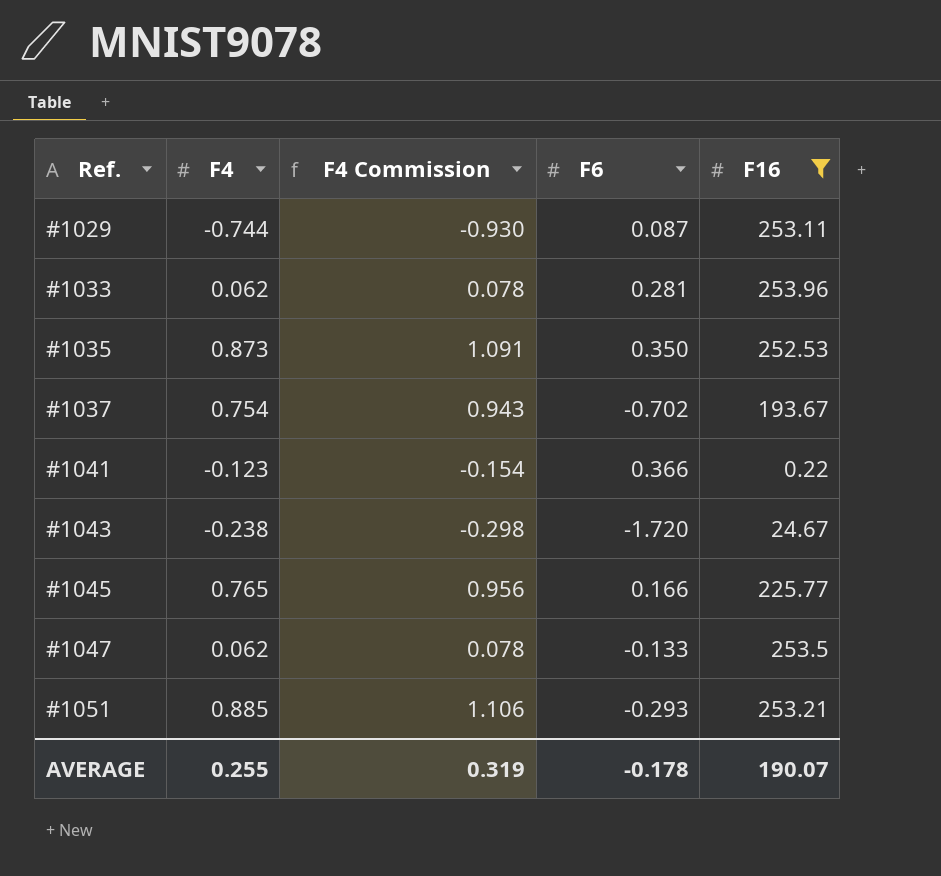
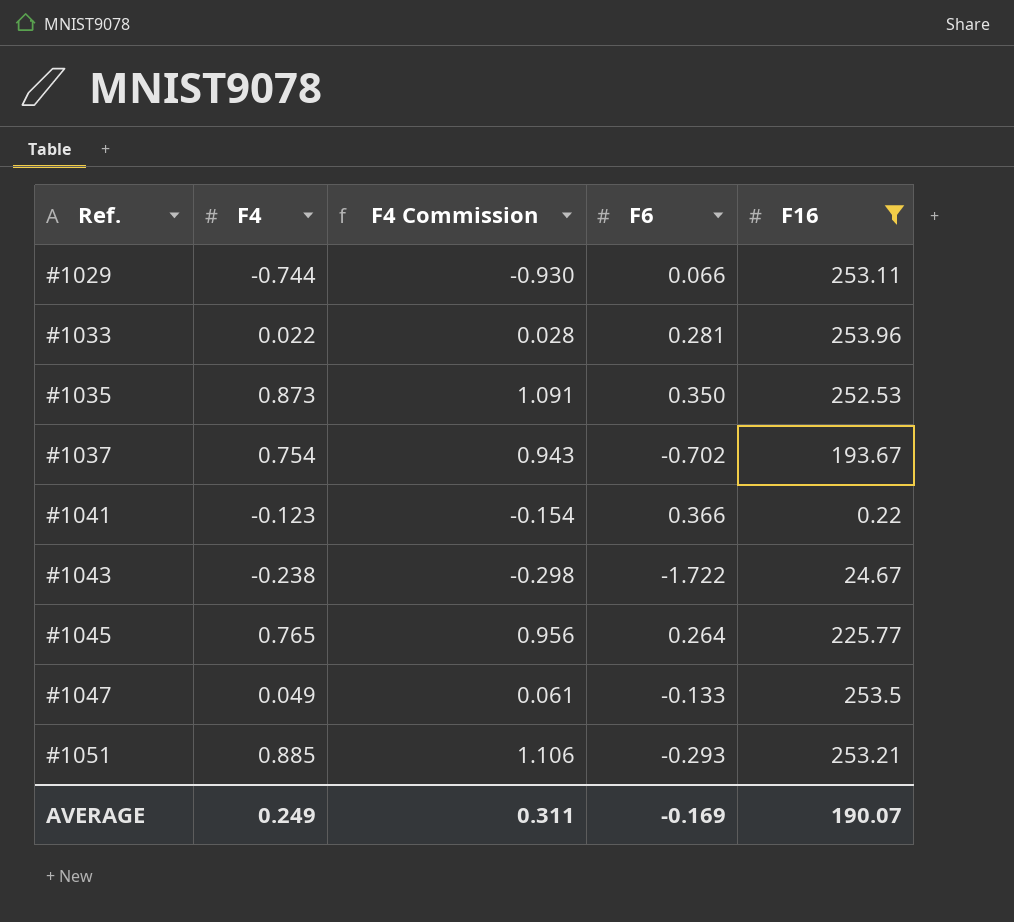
#1029 | F6: 0.087 -> 0.066
#1033 | F4: 0.062 -> 0.022
#1033 | F4 Commission: 0.078 -> 0.028
#1043 | F6: -1.720 -> -1.722
#1045 | F6: 0.166 -> 0.264
#1047 | F4: 0.062 -> 0.049
#1047 | F4 Commission: 0.078 -> 0.061
AVERAGE | F4: 0.255 -> 0.249
AVERAGE | F4 Commission: 0.319 -> 0.311
AVERAGE | F6: -0.178 -> -0.169

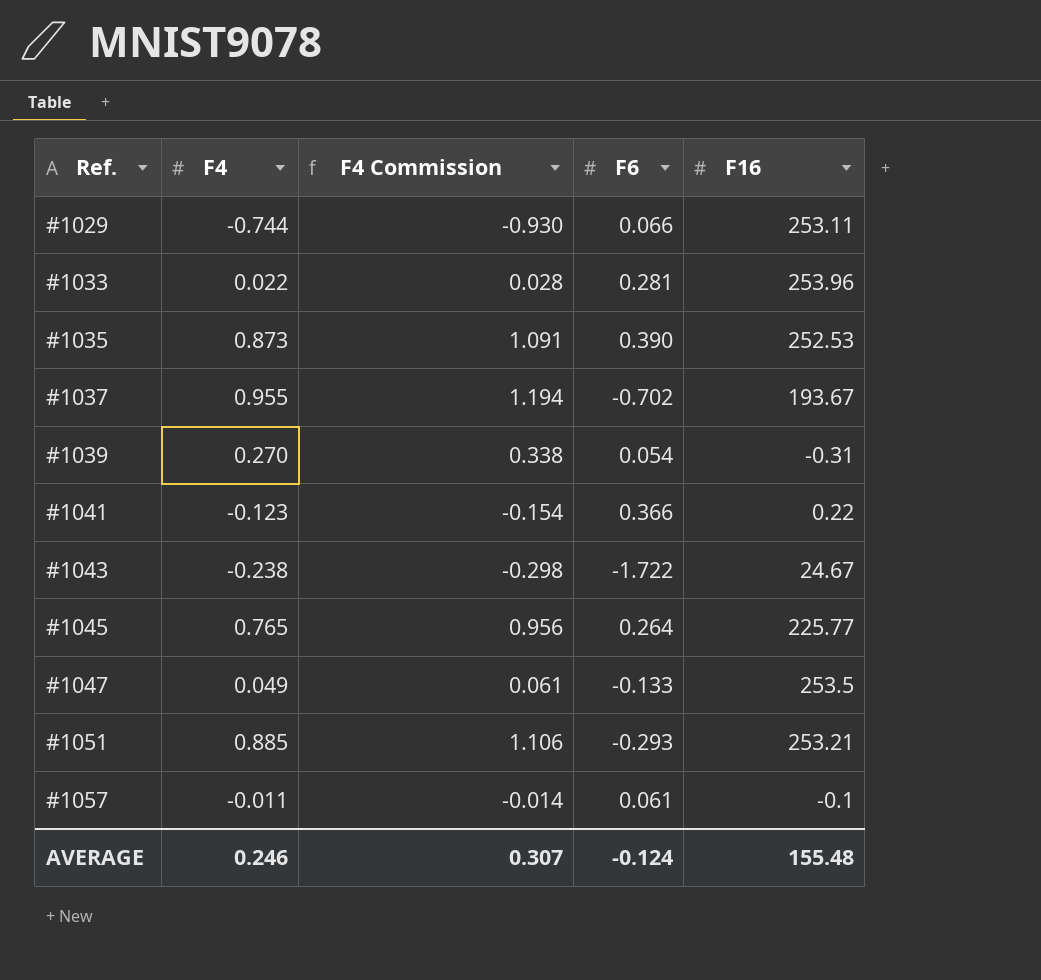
filter: F16 >= 0.22 -> none
#1035 | F6: 0.350 -> 0.390
#1037 | F4: 0.754 -> 0.955
#1037 | F4 Commission: 0.943 -> 1.194
AVERAGE | F4: 0.249 -> 0.246
AVERAGE | F4 Commission: 0.311 -> 0.307
AVERAGE | F6: -0.169 -> -0.124
AVERAGE | F16: 190.07 -> 155.48

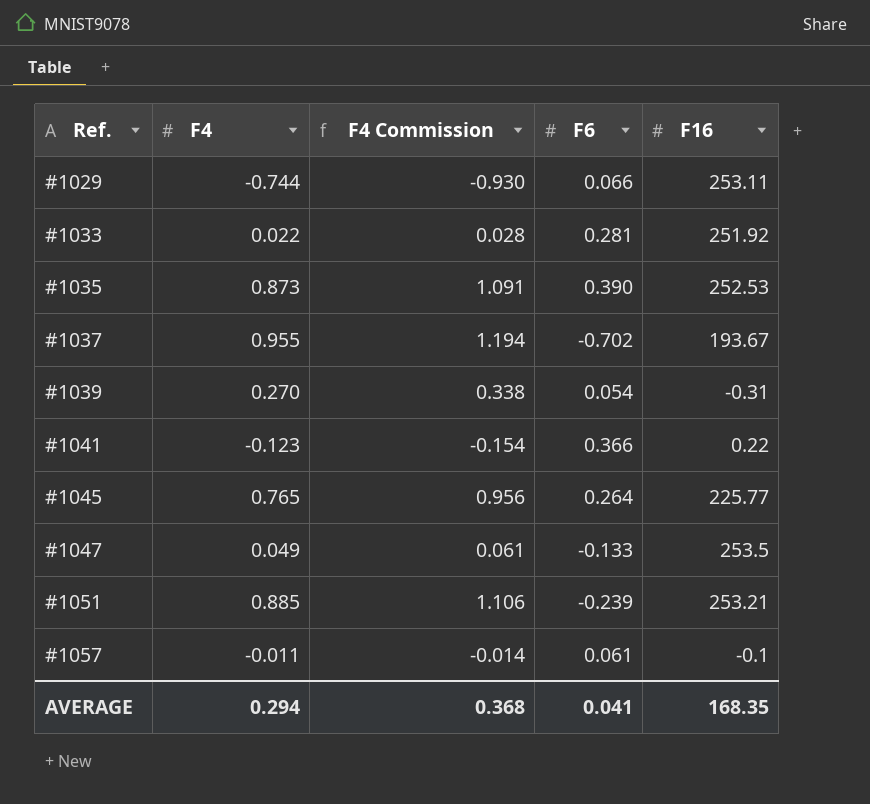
row #1043: -0.238 | -0.298 | -1.722 | 24.67 -> none
#1033 | F16: 253.96 -> 251.92
#1051 | F6: -0.293 -> -0.239
AVERAGE | F4: 0.246 -> 0.294
AVERAGE | F4 Commission: 0.307 -> 0.368
AVERAGE | F6: -0.124 -> 0.041
AVERAGE | F16: 155.48 -> 168.35

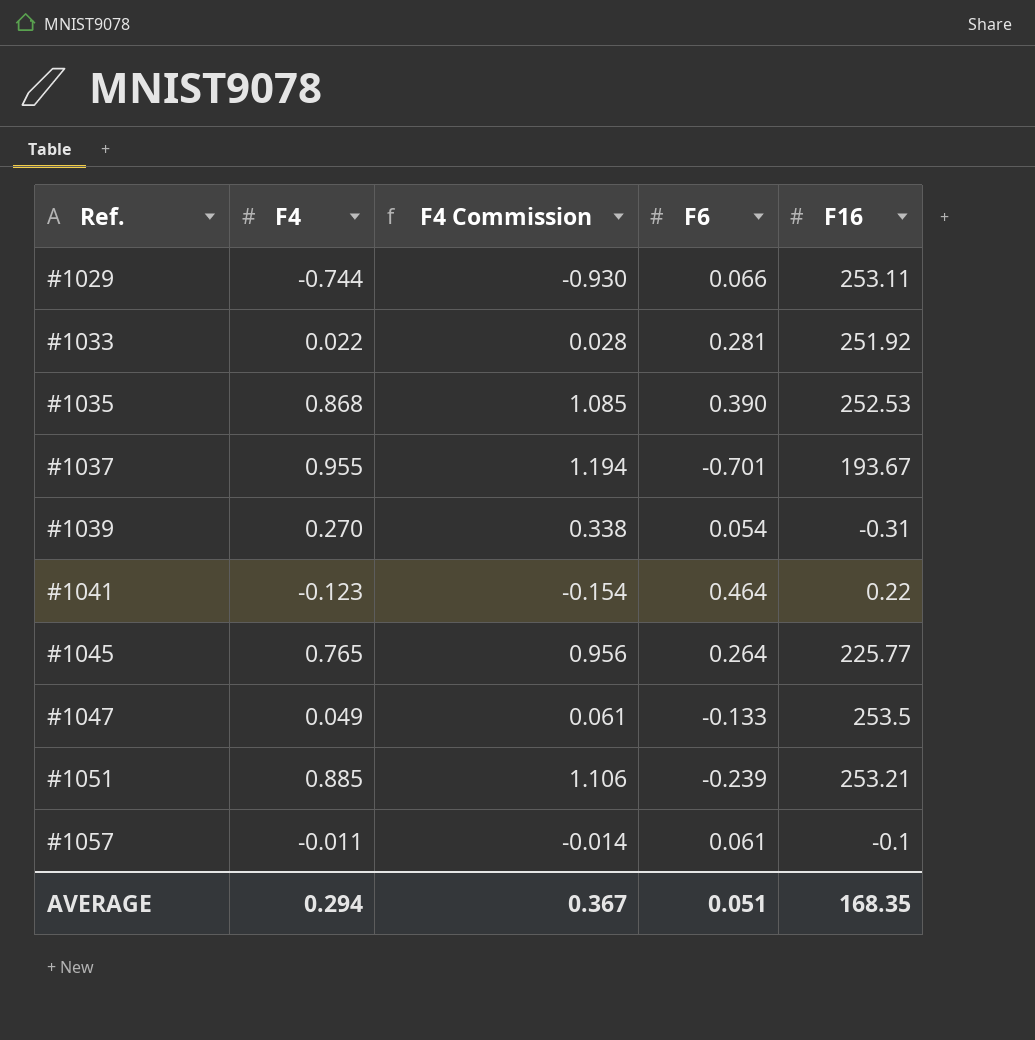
#1035 | F4: 0.873 -> 0.868
#1035 | F4 Commission: 1.091 -> 1.085
#1037 | F6: -0.702 -> -0.701
#1041 | F6: 0.366 -> 0.464
AVERAGE | F4 Commission: 0.368 -> 0.367
AVERAGE | F6: 0.041 -> 0.051

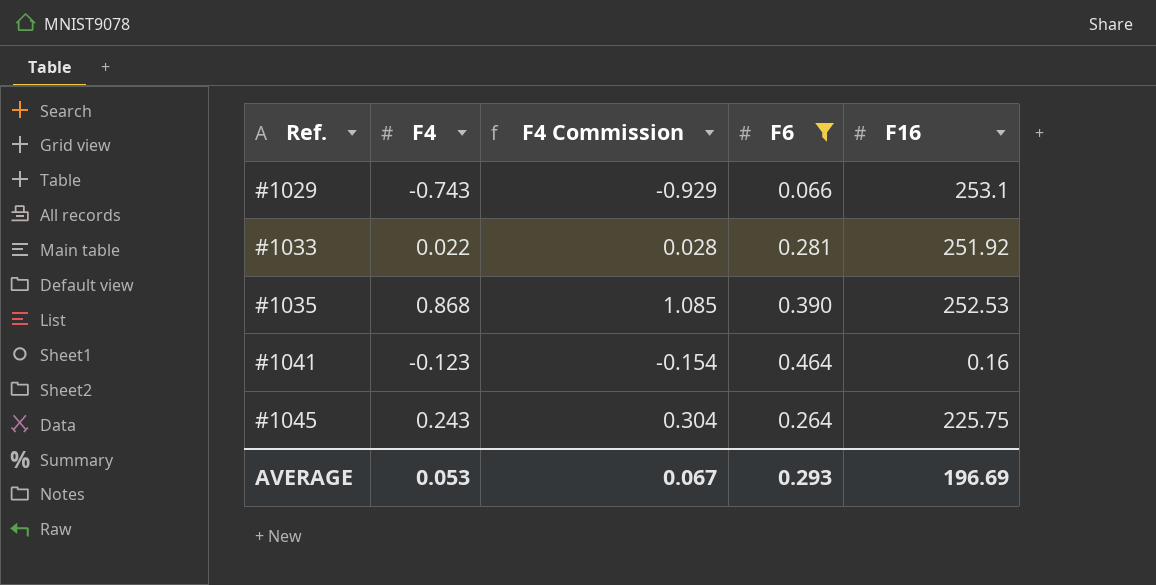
filter: none -> F6 >= 0.066
#1029 | F4: -0.744 -> -0.743
#1029 | F4 Commission: -0.930 -> -0.929
#1029 | F16: 253.11 -> 253.1
#1041 | F16: 0.22 -> 0.16
#1045 | F4: 0.765 -> 0.243
#1045 | F4 Commission: 0.956 -> 0.304
#1045 | F16: 225.77 -> 225.75
AVERAGE | F4: 0.294 -> 0.053
AVERAGE | F4 Commission: 0.367 -> 0.067
AVERAGE | F6: 0.051 -> 0.293
AVERAGE | F16: 168.35 -> 196.69

